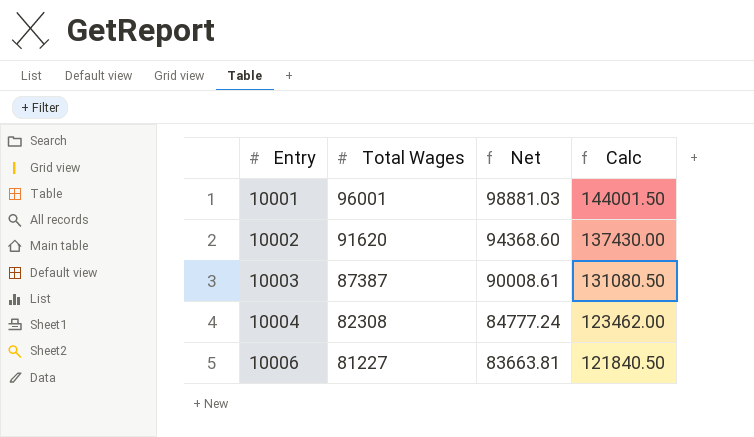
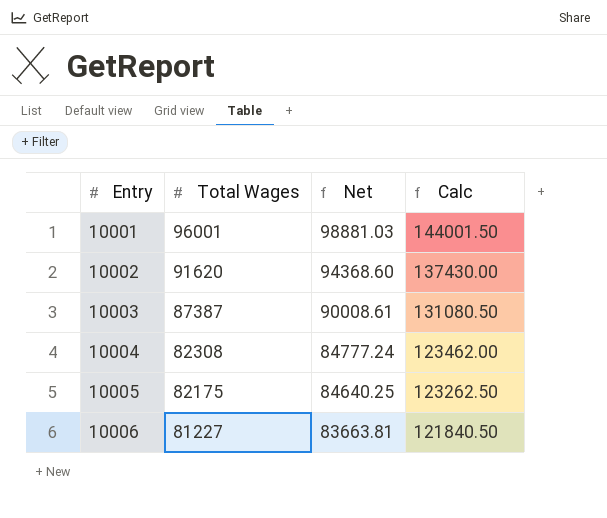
row 10005: none -> 82175 | 84640.25 | 123262.50

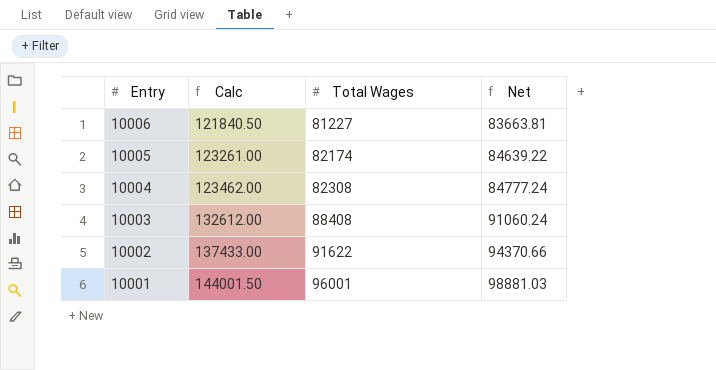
row order: Entry ascending -> Entry descending
column Calc | position: 4 -> 2
10005 | Calc: 123262.50 -> 123261.00
10005 | Total Wages: 82175 -> 82174
10005 | Net: 84640.25 -> 84639.22
10003 | Calc: 131080.50 -> 132612.00
10003 | Total Wages: 87387 -> 88408
10003 | Net: 90008.61 -> 91060.24
10002 | Calc: 137430.00 -> 137433.00
10002 | Total Wages: 91620 -> 91622
10002 | Net: 94368.60 -> 94370.66

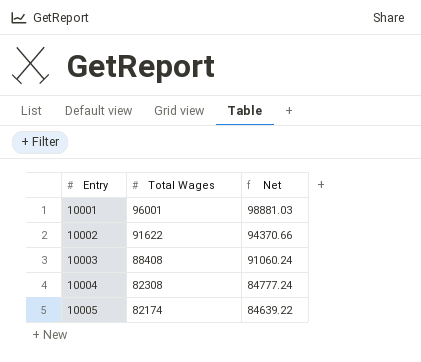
row order: Entry descending -> Entry ascending
column Calc | formula: [Total Wages] * 1.5 -> none
row 10006: 121840.50 | 81227 | 83663.81 -> none

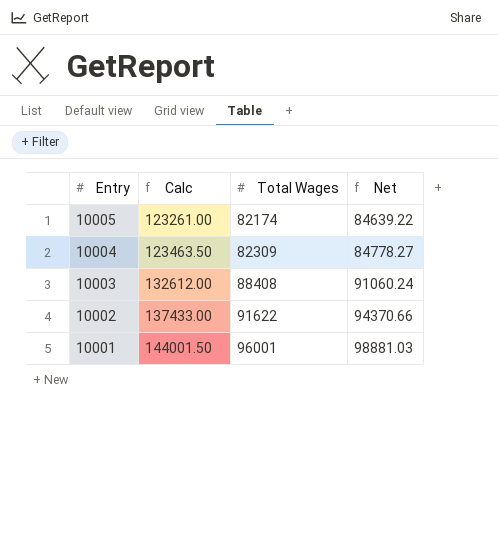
row order: Entry ascending -> Entry descending
column Calc | formula: none -> [Total Wages] * 1.5
10004 | Total Wages: 82308 -> 82309
10004 | Net: 84777.24 -> 84778.27

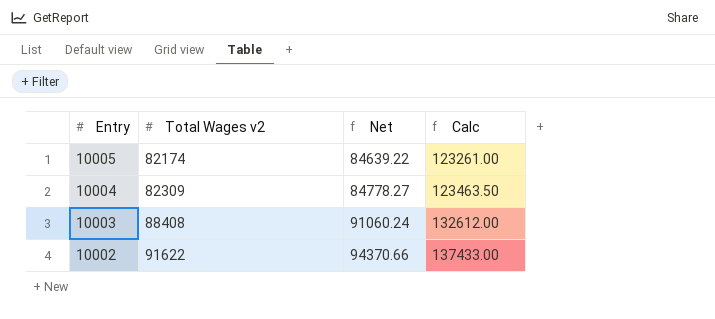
column name: Total Wages -> Total Wages v2
column Calc | position: 2 -> 4
row 10001: 144001.50 | 96001 | 98881.03 -> none

